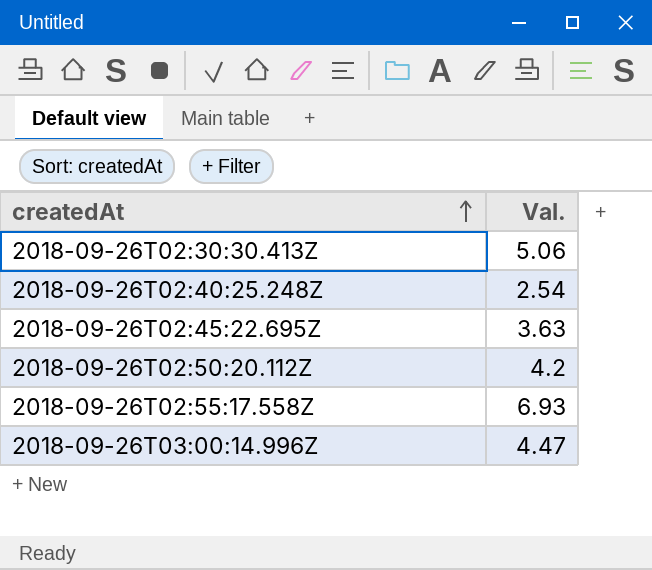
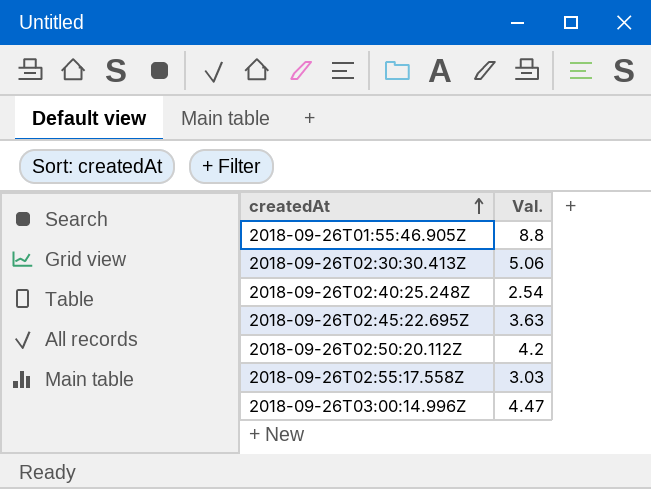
row 2018-09-26T01:55:46.905Z: none -> 8.8
2018-09-26T02:55:17.558Z | Val.: 6.93 -> 3.03

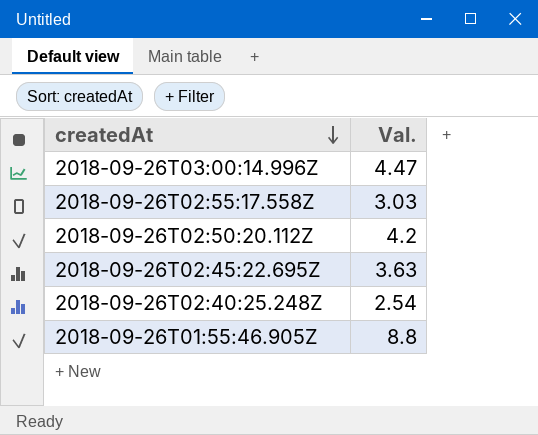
row order: createdAt ascending -> createdAt descending
row 2018-09-26T02:30:30.413Z: 5.06 -> none

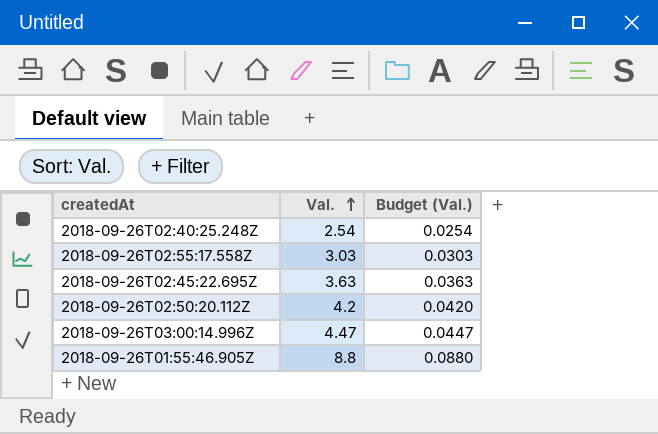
row order: createdAt descending -> Val. ascending
column Budget (Val.) | formula: none -> [Val.] * 0.01

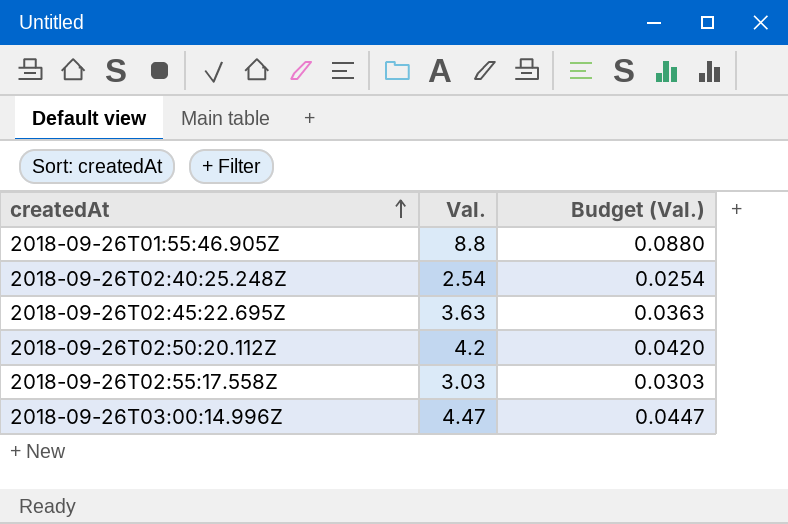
row order: Val. ascending -> createdAt ascending

